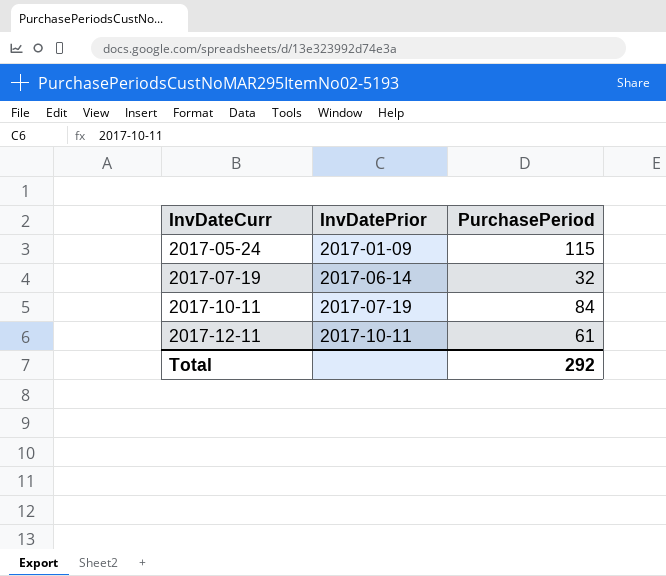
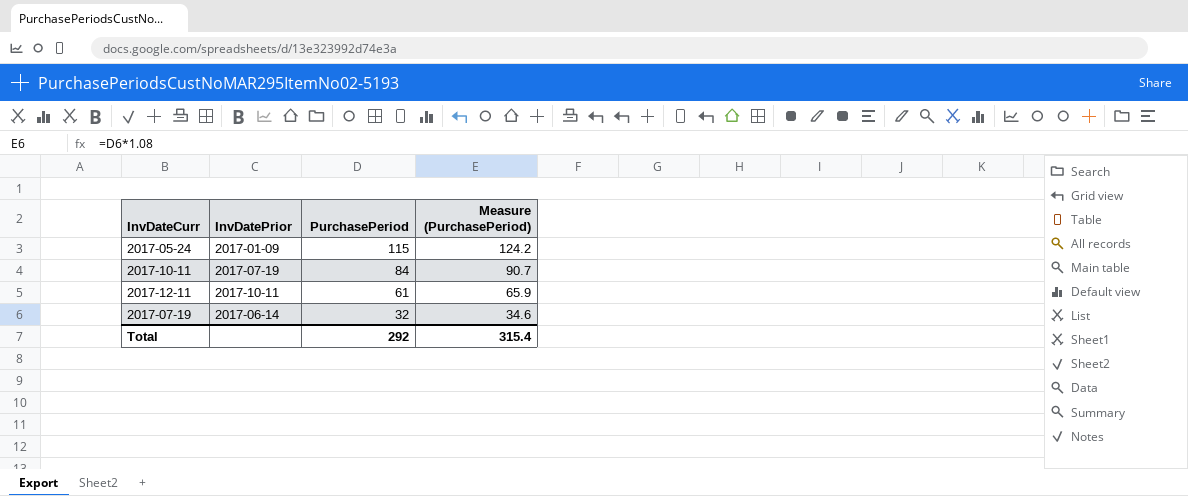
row order: InvDateCurr ascending -> PurchasePeriod descending
column Measure (PurchasePeriod) | formula: none -> [PurchasePeriod] * 1.08

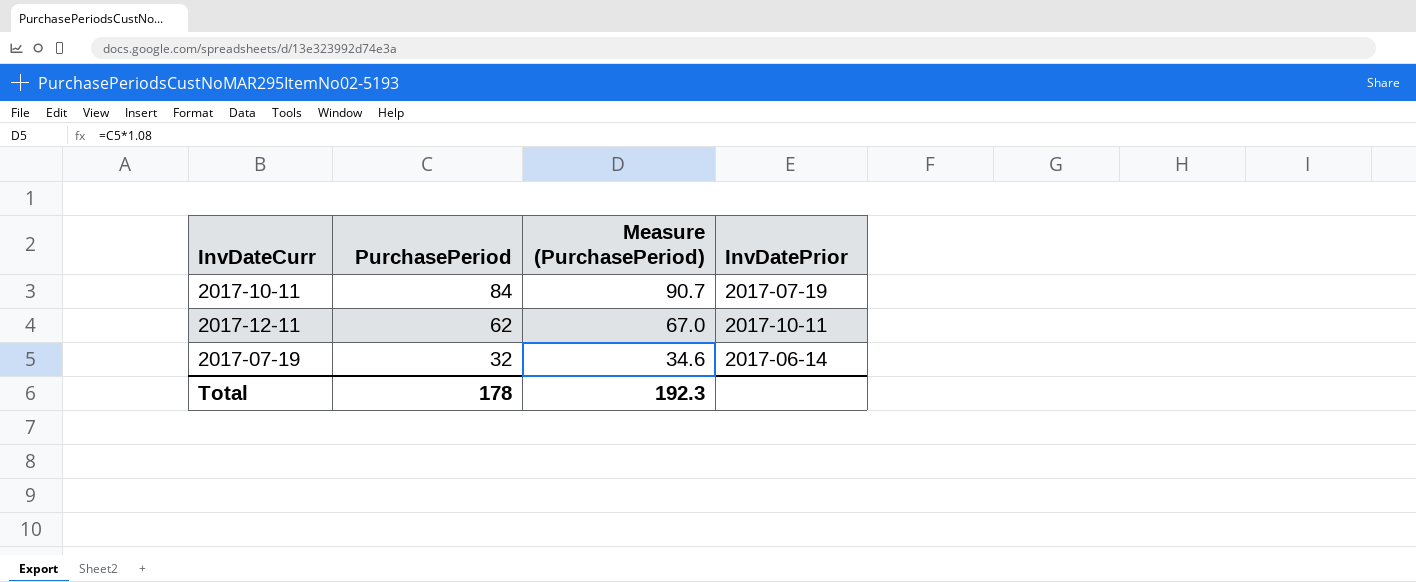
column InvDatePrior | position: 2 -> 4
row 2017-05-24: 2017-01-09 | 115 | 124.2 -> none
2017-12-11 | PurchasePeriod: 61 -> 62
2017-12-11 | Measure (PurchasePeriod): 65.9 -> 67.0
Total | PurchasePeriod: 292 -> 178
Total | Measure (PurchasePeriod): 315.4 -> 192.3

